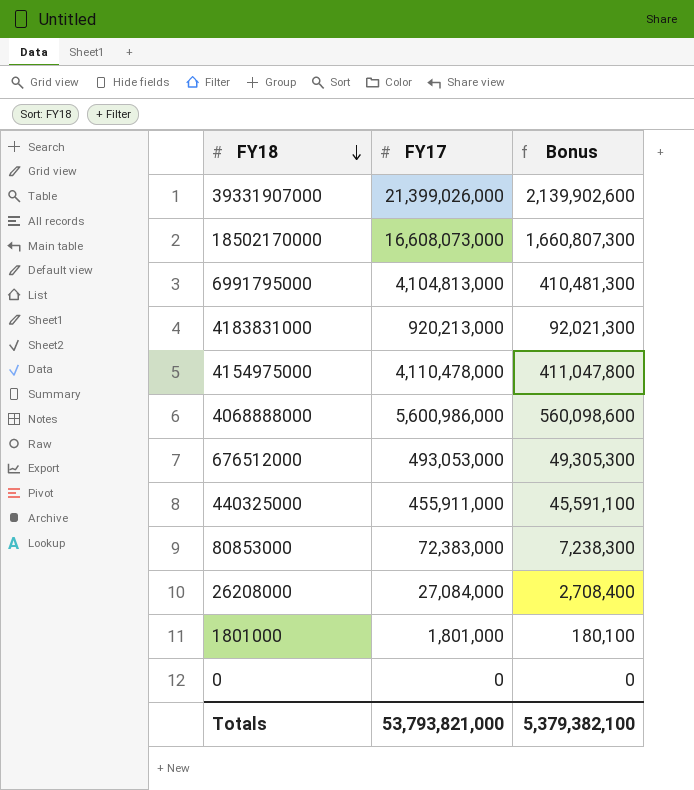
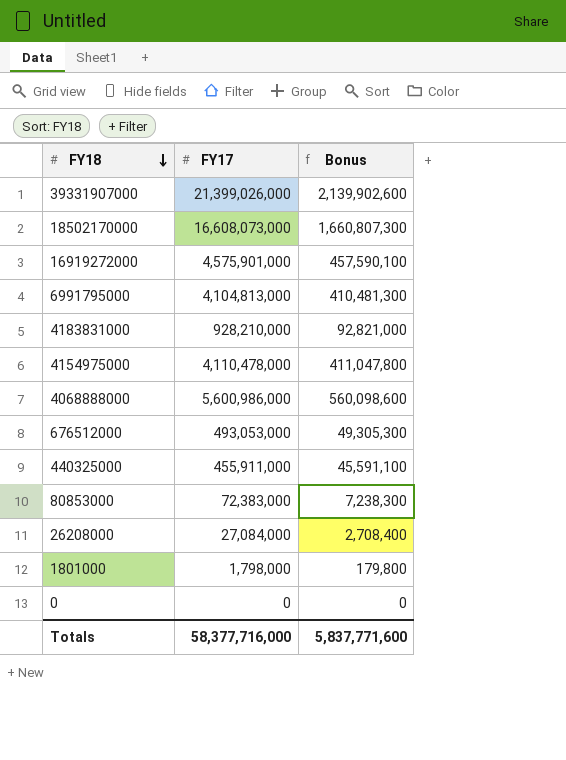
row 16919272000: none -> 4,575,901,000 | 457,590,100
4183831000 | FY17: 920,213,000 -> 928,210,000
4183831000 | Bonus: 92,021,300 -> 92,821,000
1801000 | FY17: 1,801,000 -> 1,798,000
1801000 | Bonus: 180,100 -> 179,800
Totals | FY17: 53,793,821,000 -> 58,377,716,000
Totals | Bonus: 5,379,382,100 -> 5,837,771,600

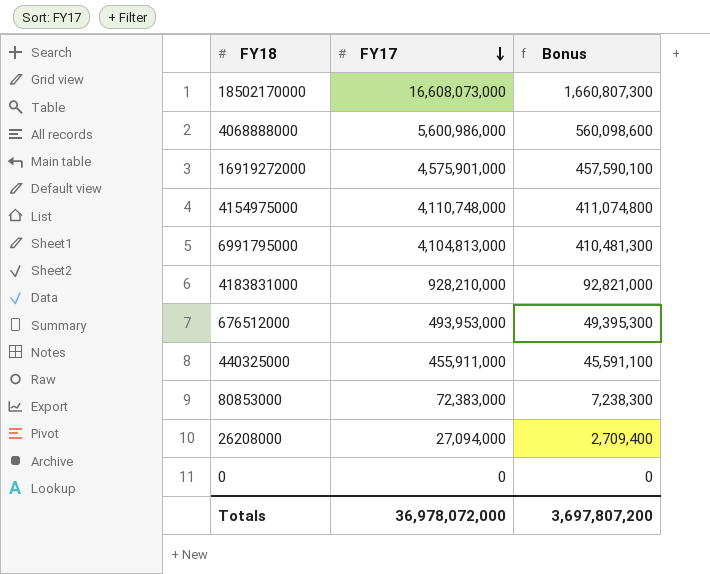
row order: FY18 descending -> FY17 descending
row 39331907000: 21,399,026,000 | 2,139,902,600 -> none
row 1801000: 1,798,000 | 179,800 -> none
4154975000 | FY17: 4,110,478,000 -> 4,110,748,000
4154975000 | Bonus: 411,047,800 -> 411,074,800
676512000 | FY17: 493,053,000 -> 493,953,000
676512000 | Bonus: 49,305,300 -> 49,395,300
26208000 | FY17: 27,084,000 -> 27,094,000
26208000 | Bonus: 2,708,400 -> 2,709,400
Totals | FY17: 58,377,716,000 -> 36,978,072,000
Totals | Bonus: 5,837,771,600 -> 3,697,807,200

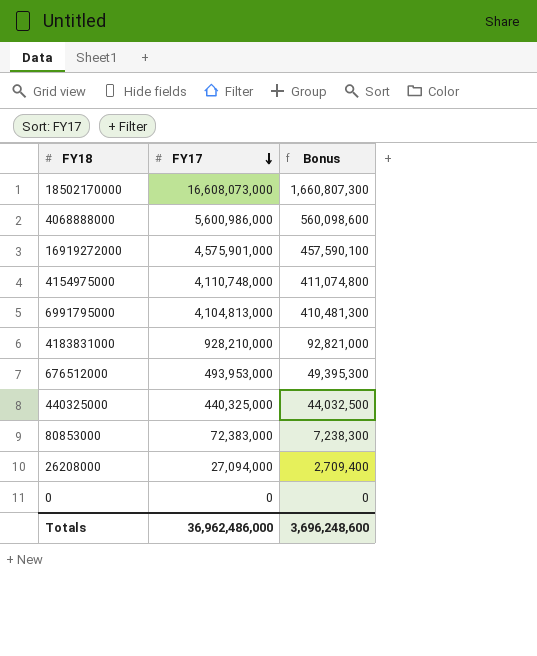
440325000 | FY17: 455,911,000 -> 440,325,000
440325000 | Bonus: 45,591,100 -> 44,032,500
Totals | FY17: 36,978,072,000 -> 36,962,486,000
Totals | Bonus: 3,697,807,200 -> 3,696,248,600

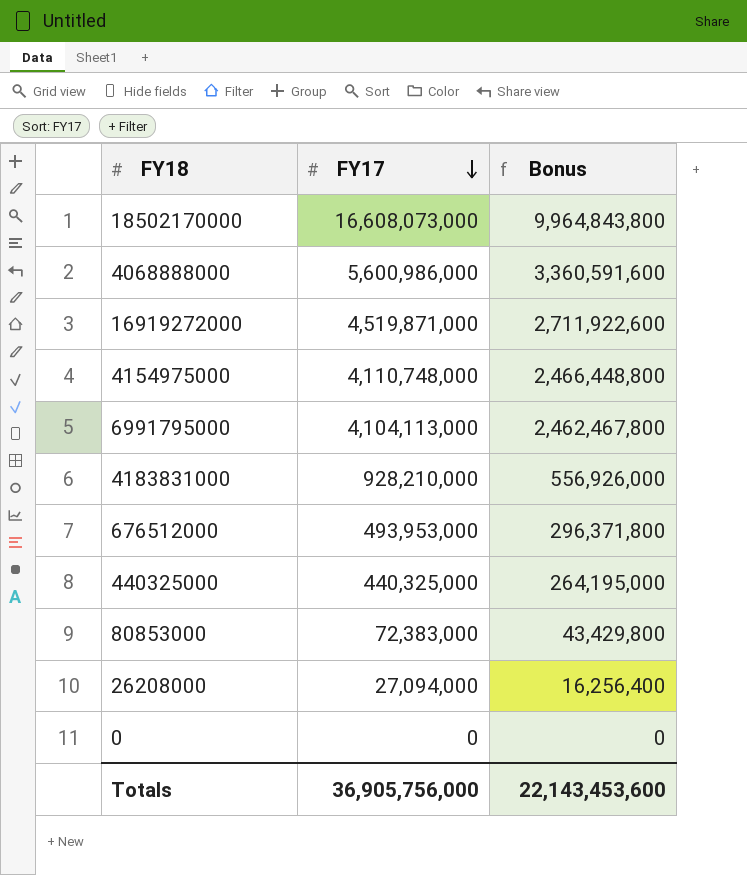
column Bonus | formula: [FY17] * 0.1 -> [FY17] * 0.6
16919272000 | FY17: 4,575,901,000 -> 4,519,871,000
6991795000 | FY17: 4,104,813,000 -> 4,104,113,000
Totals | FY17: 36,962,486,000 -> 36,905,756,000
Totals | Bonus: 3,696,248,600 -> 22,143,453,600

